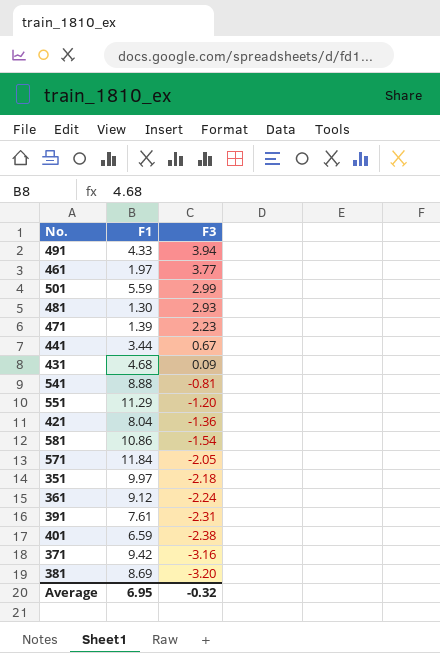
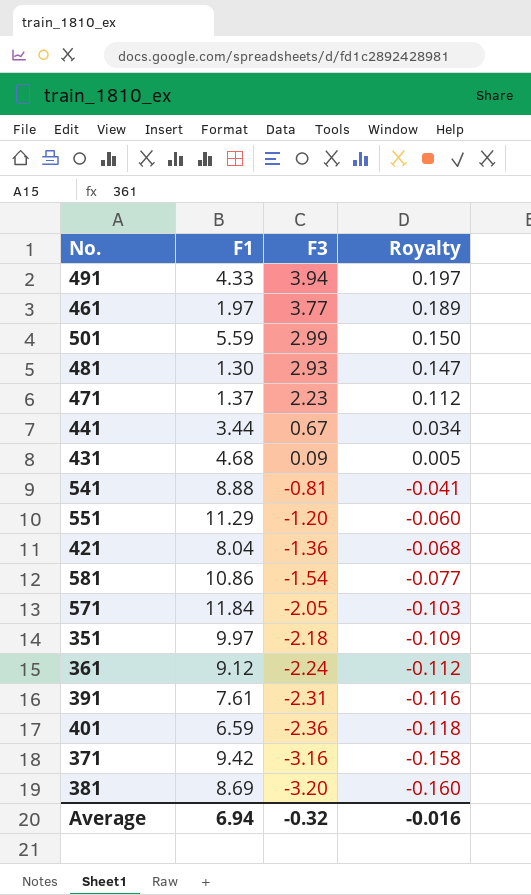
column Royalty | formula: none -> [F3] * 0.05
471 | F1: 1.39 -> 1.37
401 | F3: -2.38 -> -2.36
Average | F1: 6.95 -> 6.94

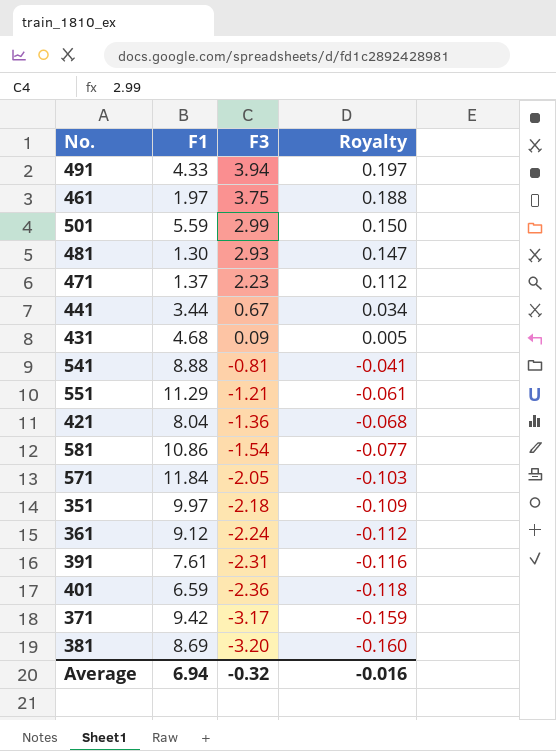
461 | F3: 3.77 -> 3.75
461 | Royalty: 0.189 -> 0.188
551 | F3: -1.20 -> -1.21
551 | Royalty: -0.060 -> -0.061
371 | F3: -3.16 -> -3.17
371 | Royalty: -0.158 -> -0.159

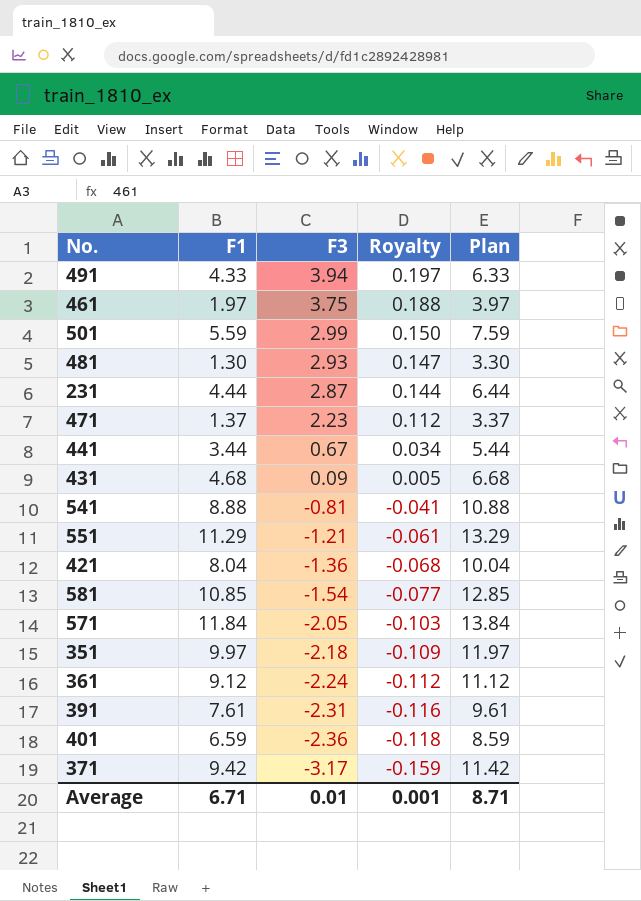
column Plan | formula: none -> [F1] + 2
row 381: 8.69 | -3.20 | -0.160 -> none
row 231: none -> 4.44 | 2.87 | 0.144 | 6.44
581 | F1: 10.86 -> 10.85
Average | F1: 6.94 -> 6.71
Average | F3: -0.32 -> 0.01
Average | Royalty: -0.016 -> 0.001

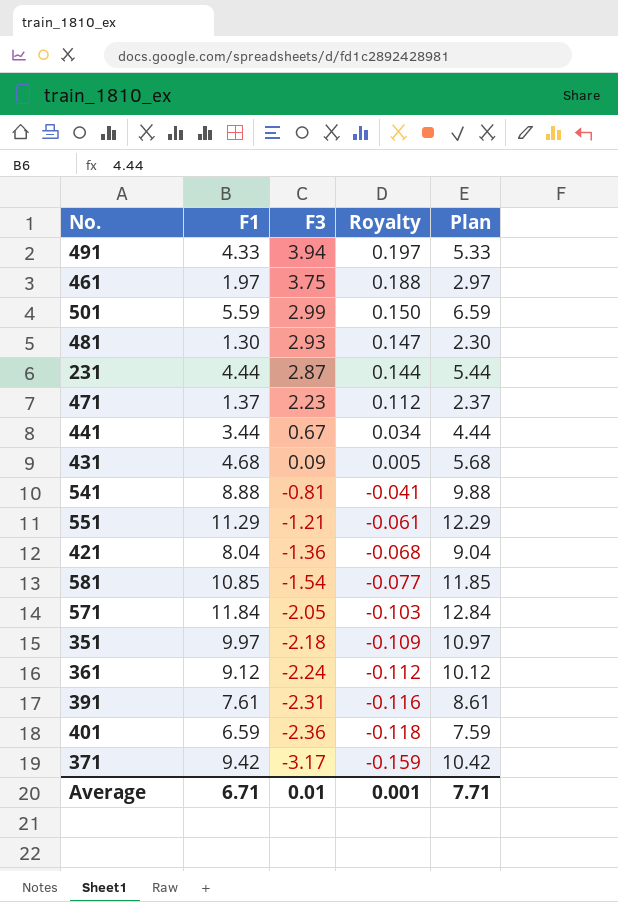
column Plan | formula: [F1] + 2 -> [F1] + 1
Average | Plan: 8.71 -> 7.71

